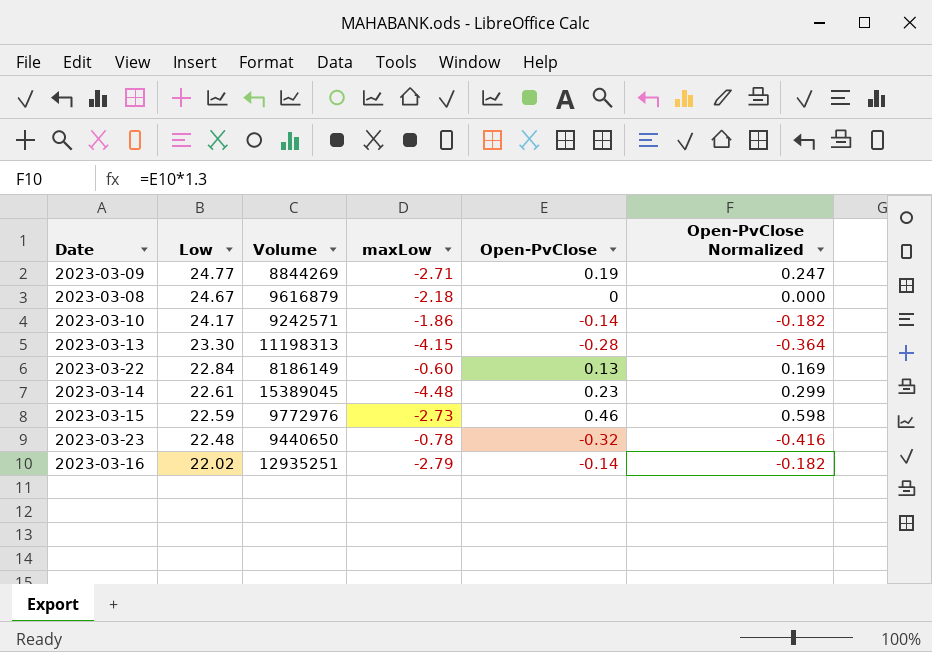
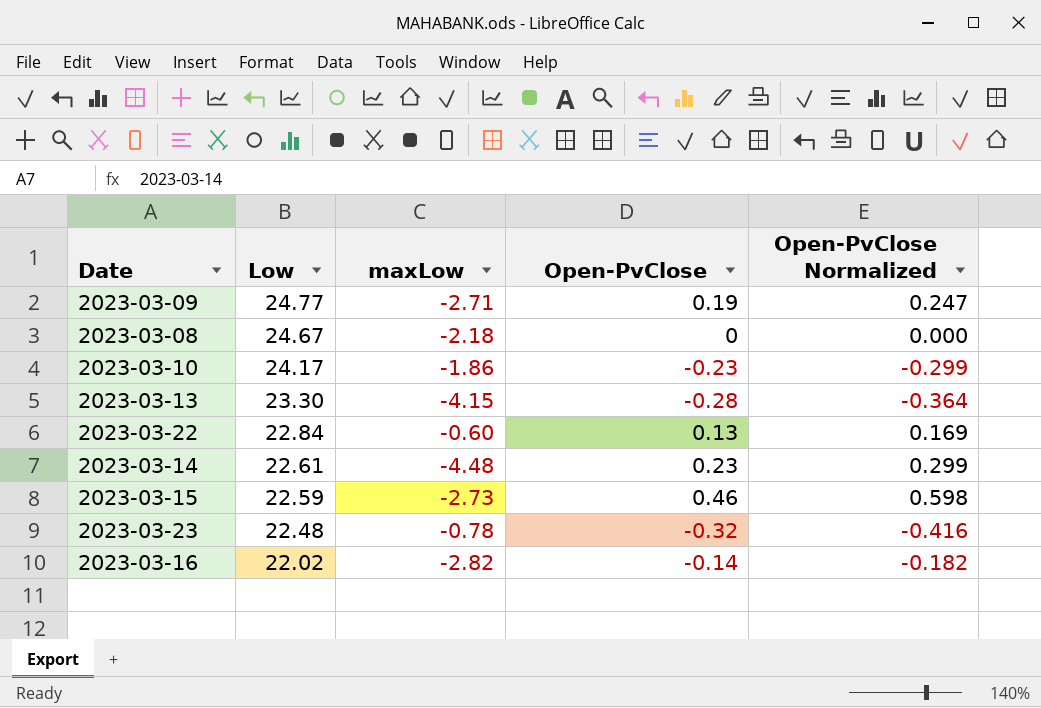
column Volume | position: 3 -> none
2023-03-10 | Open-PvClose: -0.14 -> -0.23
2023-03-10 | Open-PvClose Normalized: -0.182 -> -0.299
2023-03-16 | maxLow: -2.79 -> -2.82

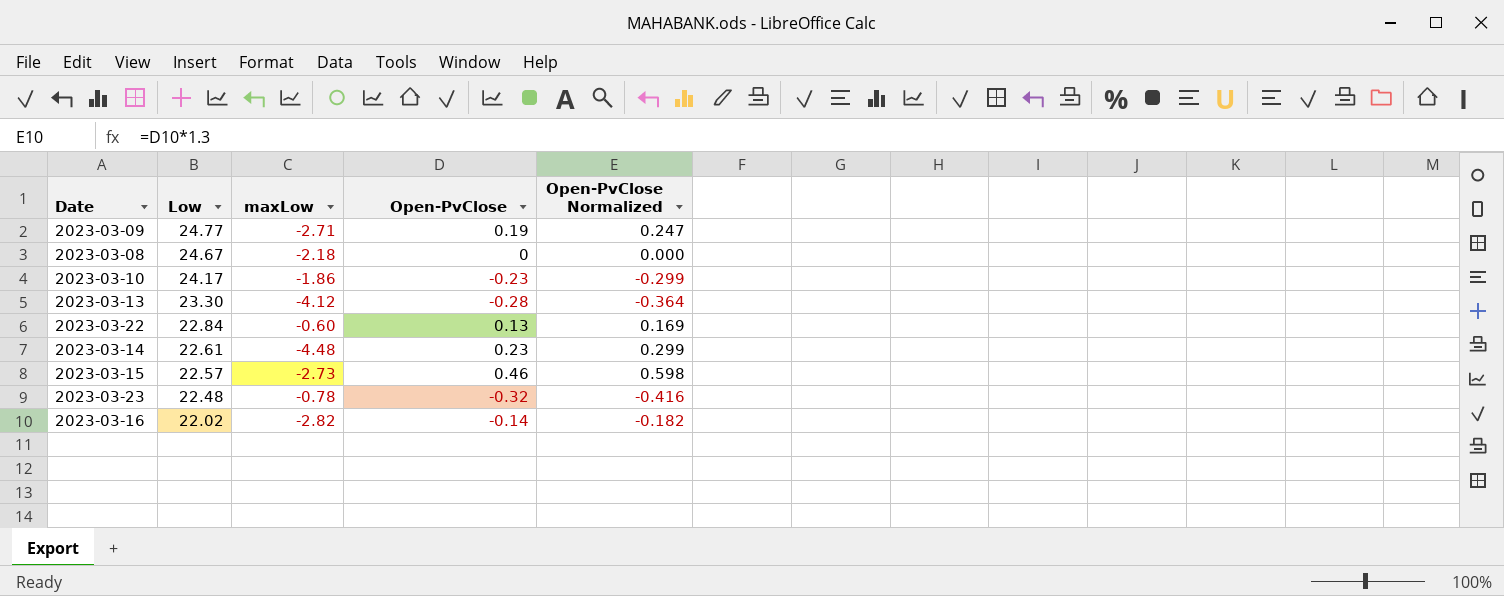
2023-03-13 | maxLow: -4.15 -> -4.12
2023-03-15 | Low: 22.59 -> 22.57

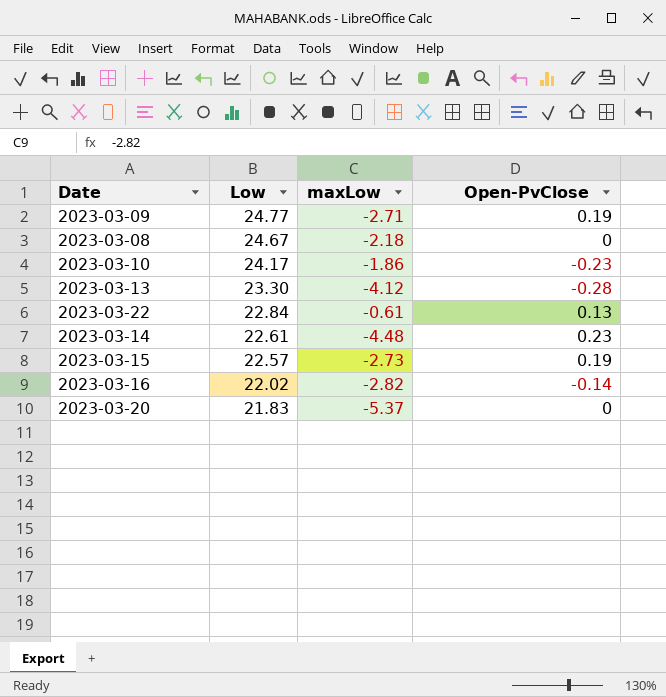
column Open-PvClose Normalized | formula: [Open-PvClose] * 1.3 -> none
row 2023-03-23: 22.48 | -0.78 | -0.32 | -0.416 -> none
2023-03-22 | maxLow: -0.60 -> -0.61
2023-03-15 | Open-PvClose: 0.46 -> 0.19
row 2023-03-20: none -> 21.83 | -5.37 | 0

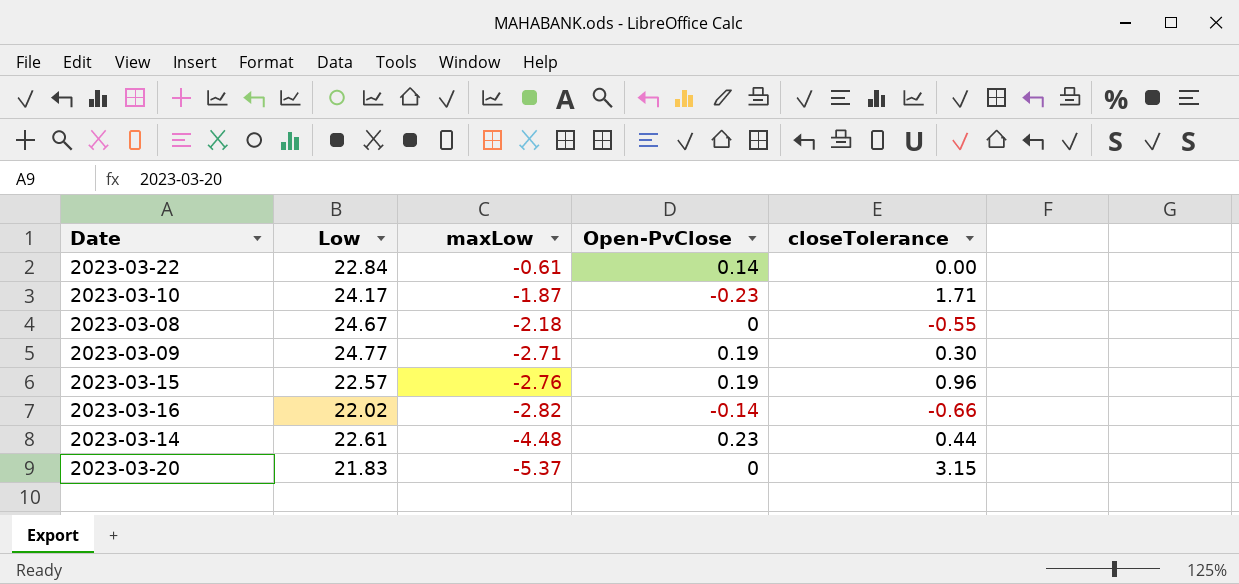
row order: Low descending -> maxLow descending
column closeTolerance | position: none -> 5
row 2023-03-13: 23.30 | -4.12 | -0.28 -> none
2023-03-22 | Open-PvClose: 0.13 -> 0.14
2023-03-10 | maxLow: -1.86 -> -1.87
2023-03-15 | maxLow: -2.73 -> -2.76

